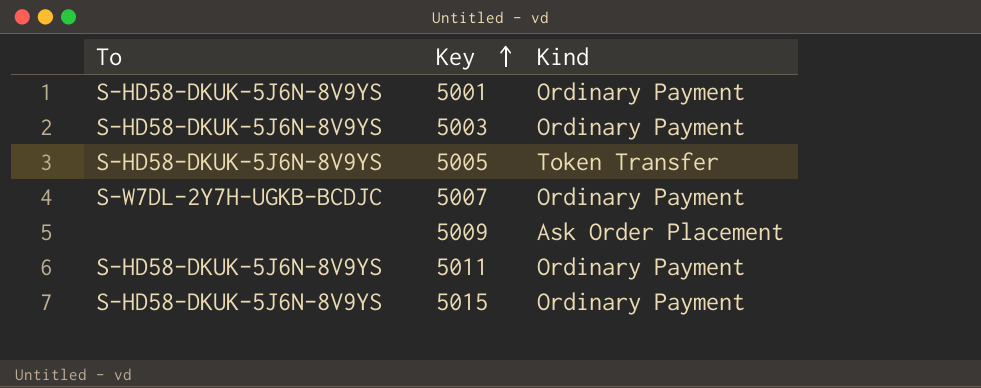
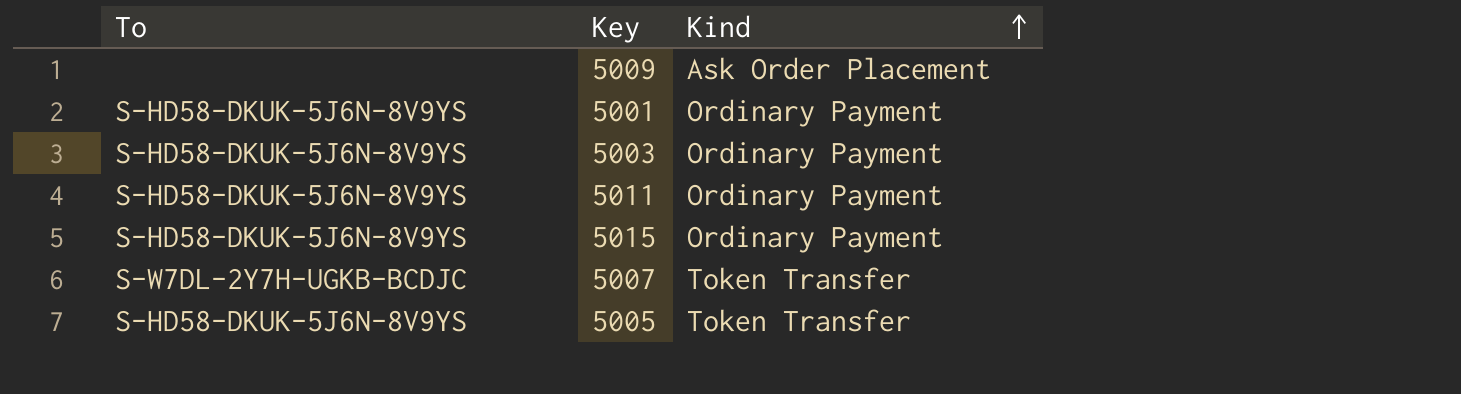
row order: Key ascending -> Kind ascending
5007 | Kind: Ordinary Payment -> Token Transfer

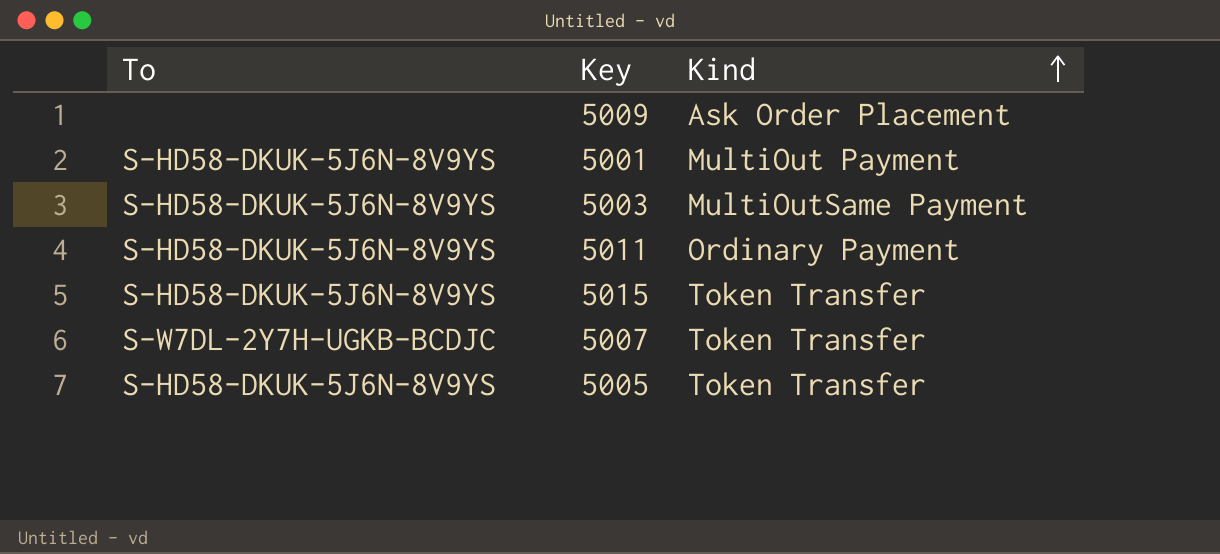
5001 | Kind: Ordinary Payment -> MultiOut Payment
5003 | Kind: Ordinary Payment -> MultiOutSame Payment
5015 | Kind: Ordinary Payment -> Token Transfer

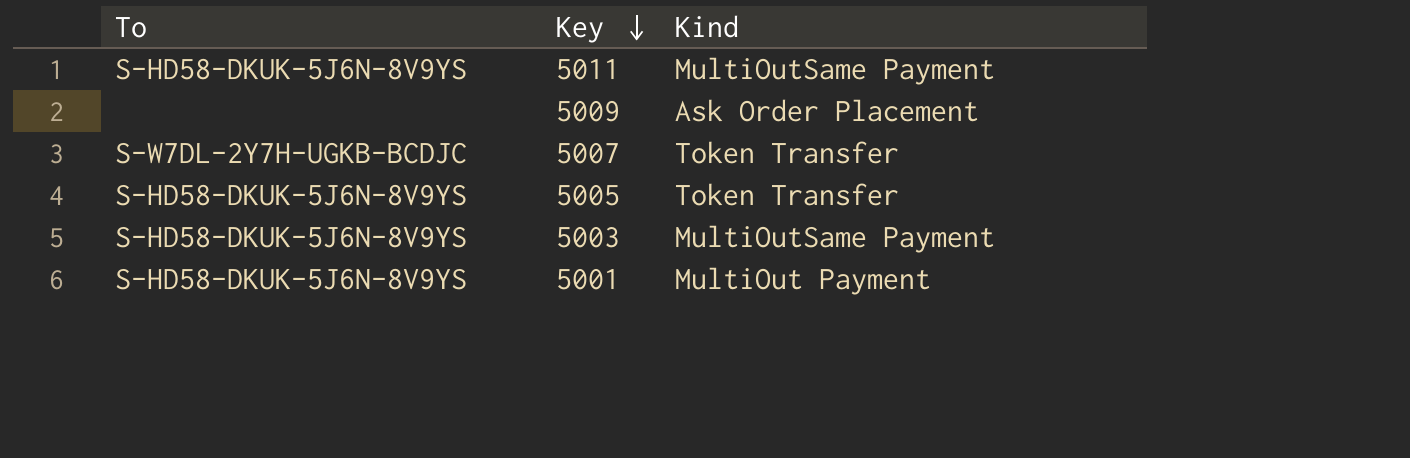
row order: Kind ascending -> Key descending
row 5015: S-HD58-DKUK-5J6N-8V9YS | Token Transfer -> none
5011 | Kind: Ordinary Payment -> MultiOutSame Payment

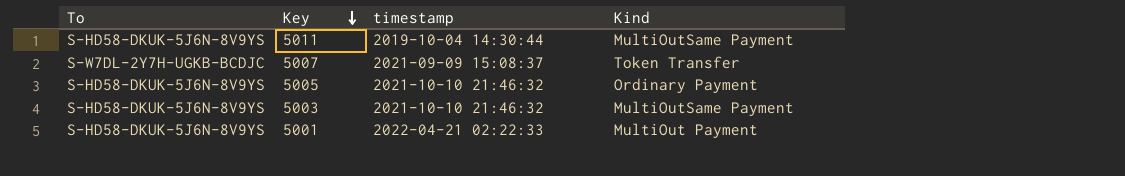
column timestamp | position: none -> 3
row 5009: none | Ask Order Placement -> none
5005 | Kind: Token Transfer -> Ordinary Payment

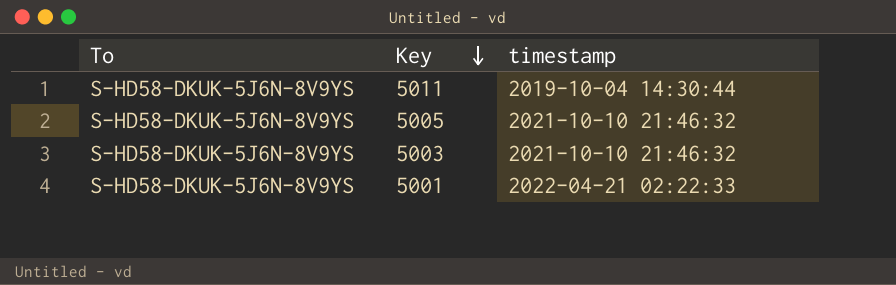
column Kind | position: 4 -> none
row 5007: S-W7DL-2Y7H-UGKB-BCDJC | 2021-09-09 15:08:37 | Token Transfer -> none

